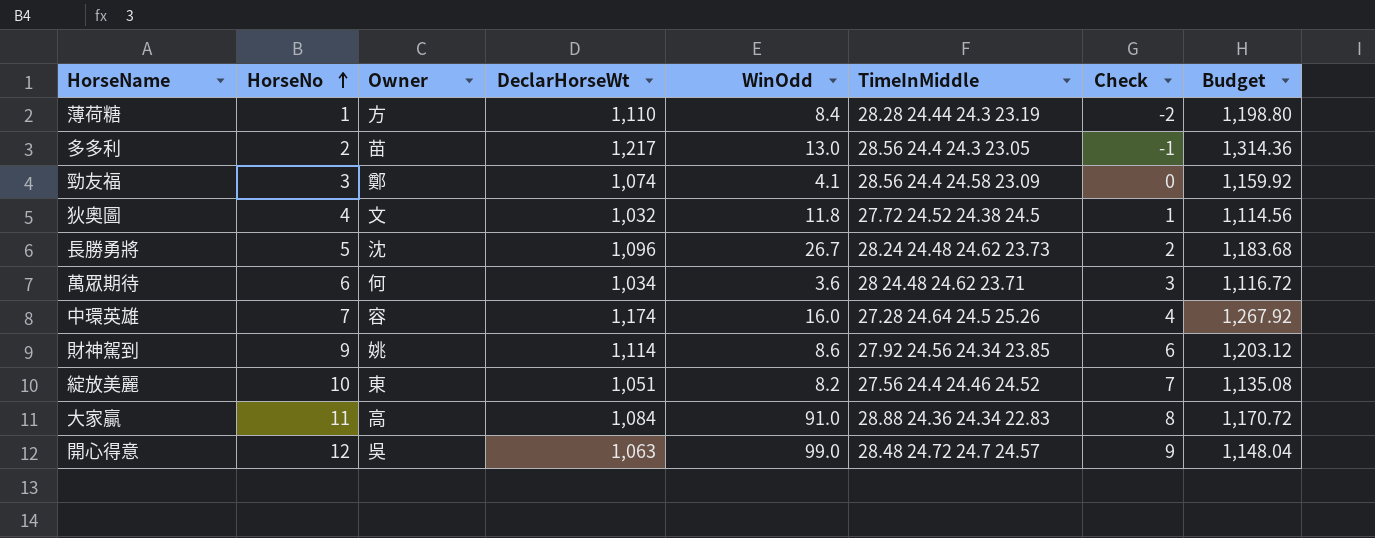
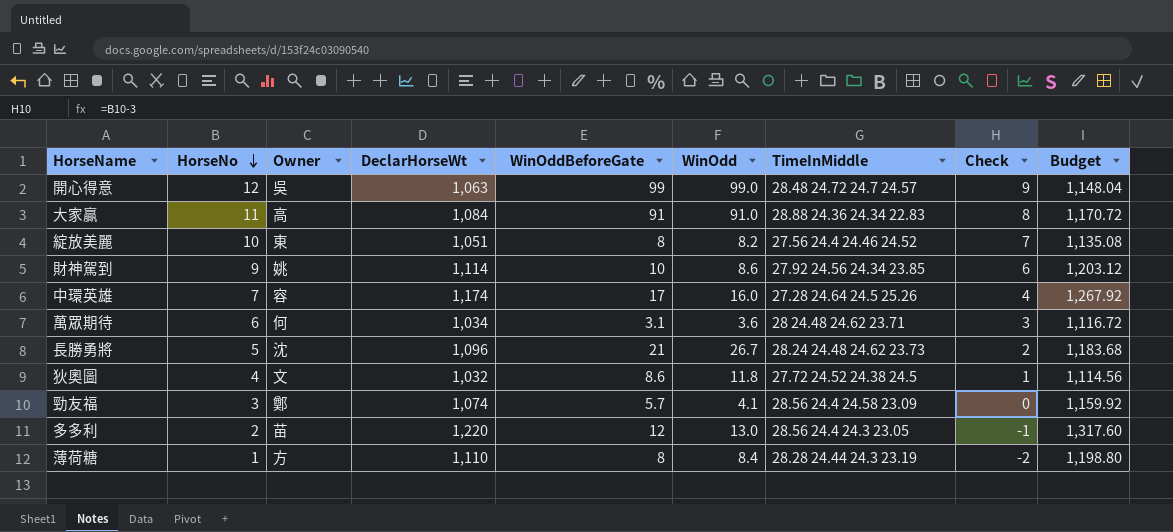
row order: HorseNo ascending -> HorseNo descending
column WinOddBeforeGate | position: none -> 5
多多利 | DeclarHorseWt: 1,217 -> 1,220
多多利 | Budget: 1,314.36 -> 1,317.60

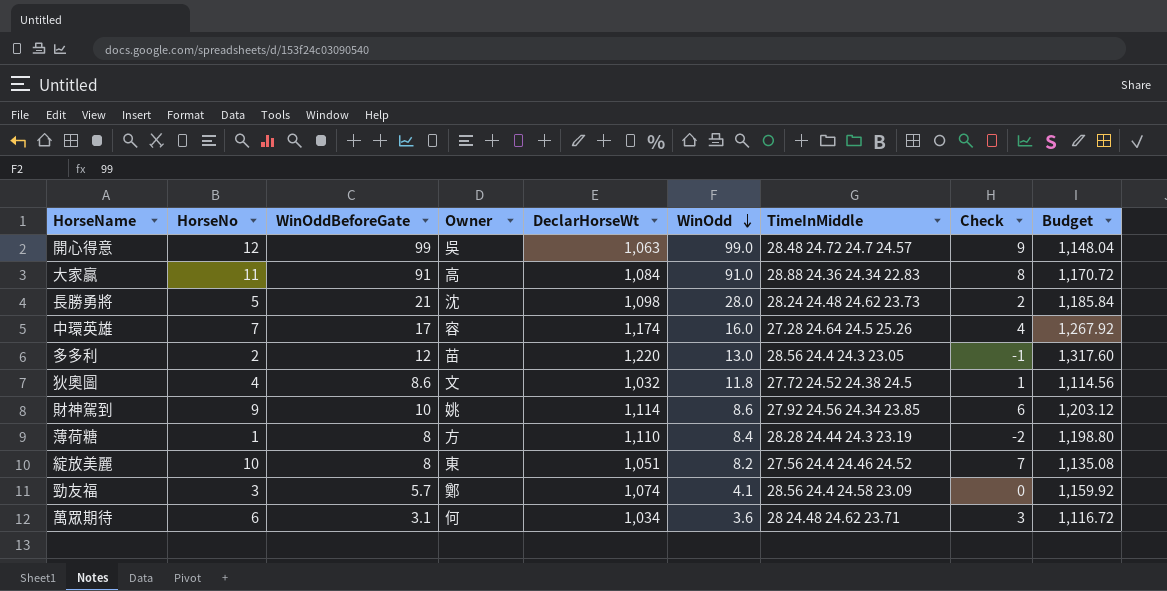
row order: HorseNo descending -> WinOdd descending
column WinOddBeforeGate | position: 5 -> 3
長勝勇將 | DeclarHorseWt: 1,096 -> 1,098
長勝勇將 | WinOdd: 26.7 -> 28.0
長勝勇將 | Budget: 1,183.68 -> 1,185.84

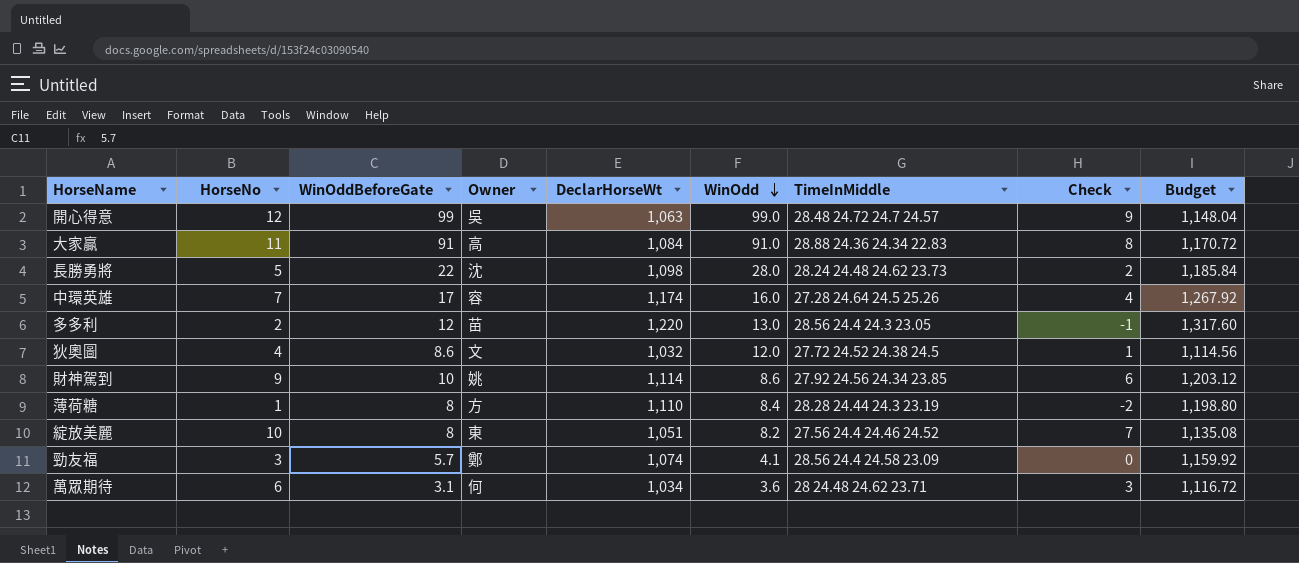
長勝勇將 | WinOddBeforeGate: 21 -> 22
狄奧圖 | WinOdd: 11.8 -> 12.0

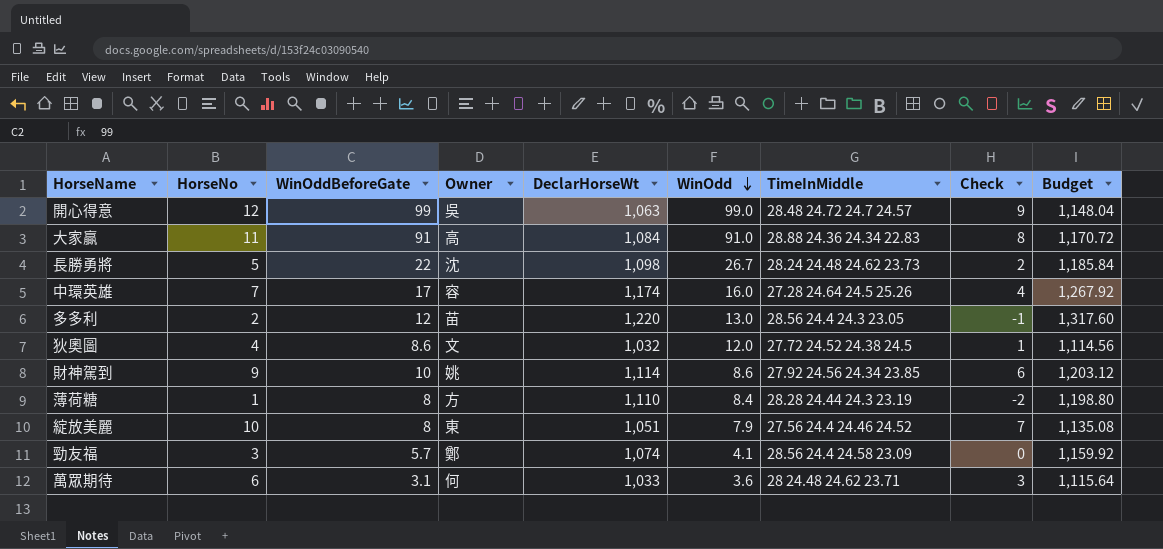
長勝勇將 | WinOdd: 28.0 -> 26.7
綻放美麗 | WinOdd: 8.2 -> 7.9
萬眾期待 | DeclarHorseWt: 1,034 -> 1,033
萬眾期待 | Budget: 1,116.72 -> 1,115.64

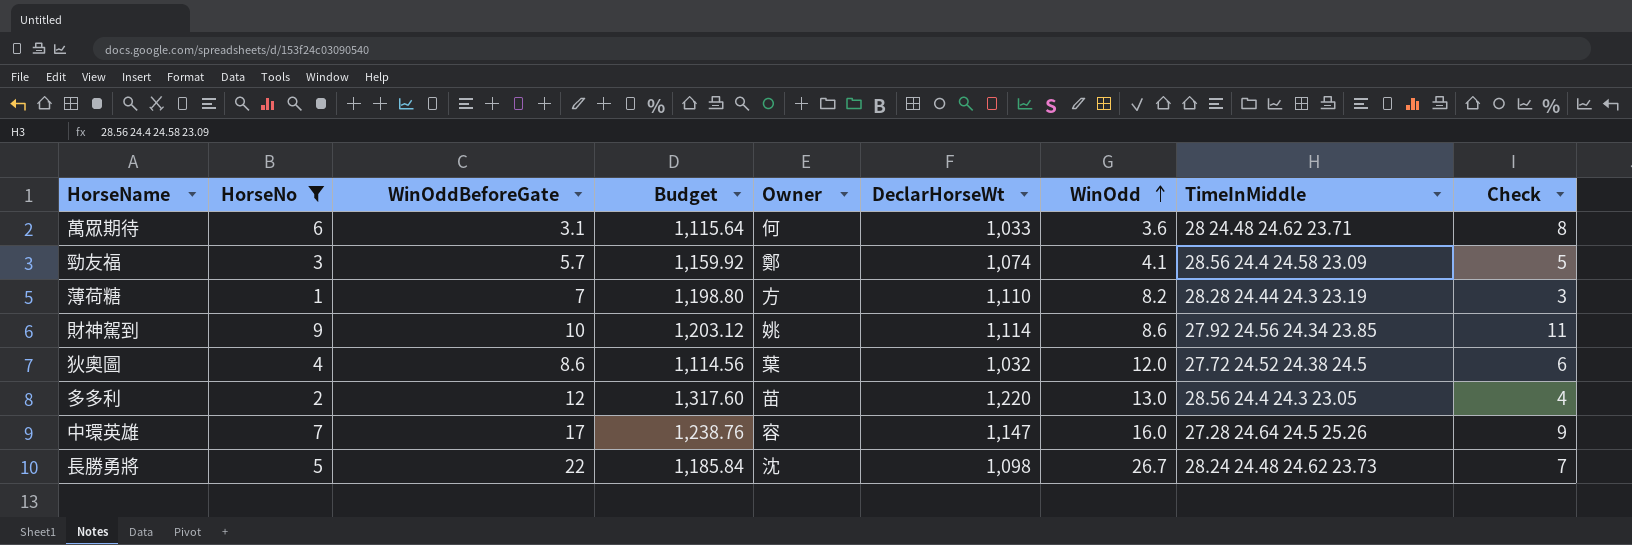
filter: none -> HorseNo <= 9
row order: WinOdd descending -> WinOdd ascending
column Budget | position: 9 -> 4
column Check | formula: [HorseNo] - 3 -> [HorseNo] + 2
薄荷糖 | WinOddBeforeGate: 8 -> 7
薄荷糖 | WinOdd: 8.4 -> 8.2
狄奧圖 | Owner: 文 -> 葉
中環英雄 | Budget: 1,267.92 -> 1,238.76
中環英雄 | DeclarHorseWt: 1,174 -> 1,147

